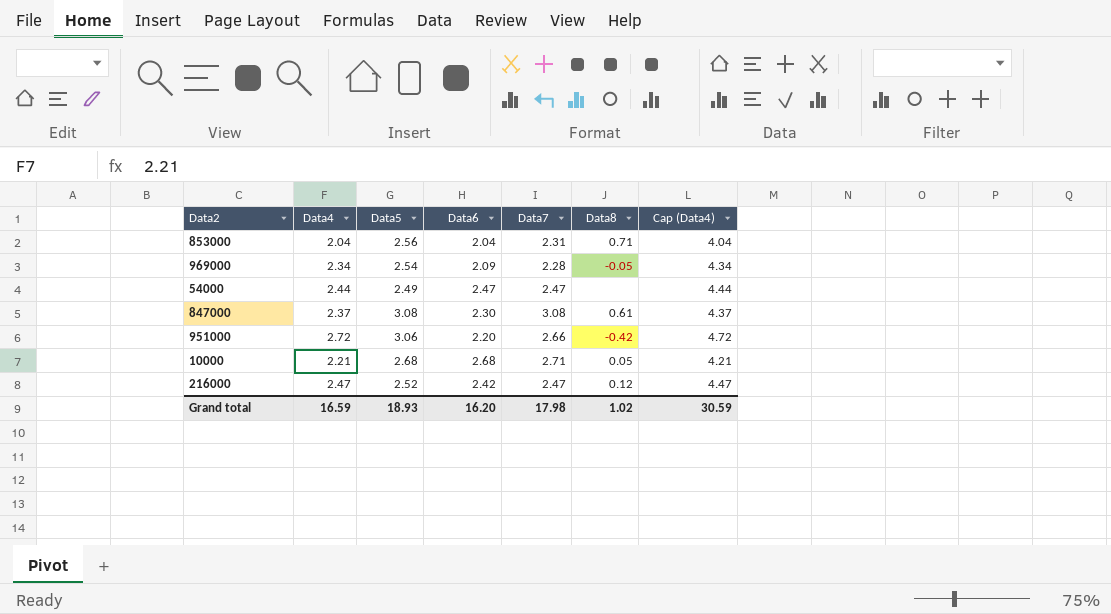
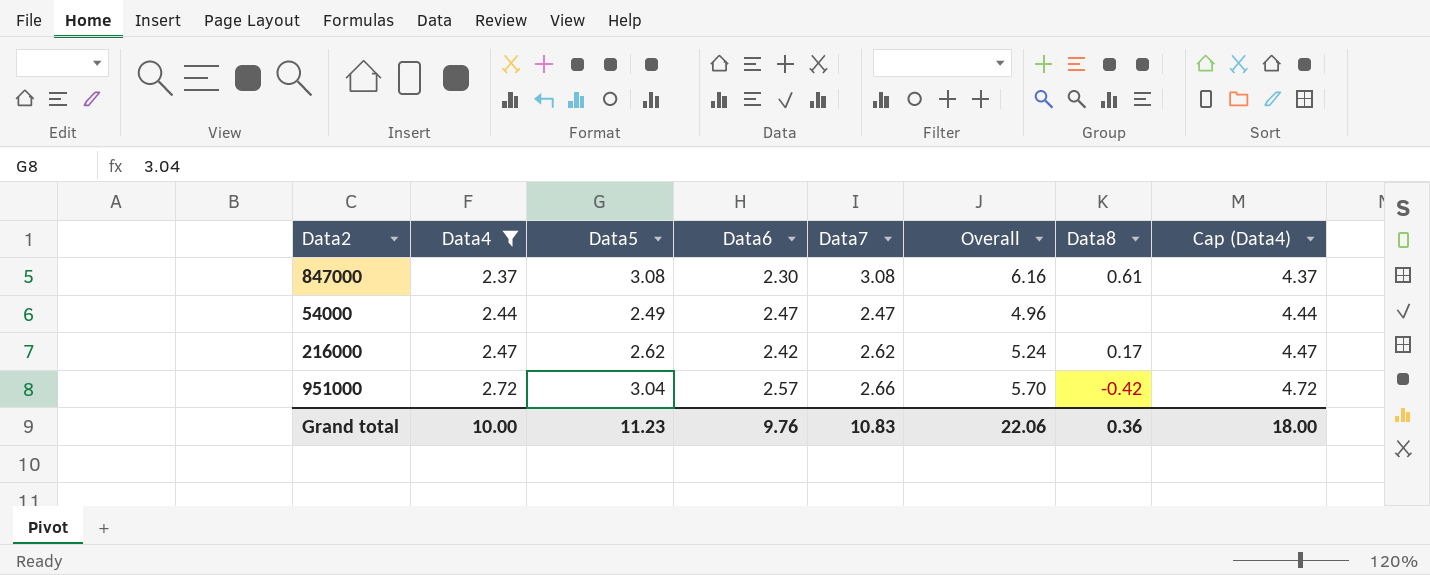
filter: none -> Data4 >= 2.37
row order: none -> Data4 ascending
column Overall | formula: none -> [Data5] + [Data7]
216000 | Data5: 2.52 -> 2.62
216000 | Data7: 2.47 -> 2.62
216000 | Data8: 0.12 -> 0.17
951000 | Data5: 3.06 -> 3.04
951000 | Data6: 2.20 -> 2.57
Grand total | Data4: 16.59 -> 10.00
Grand total | Data5: 18.93 -> 11.23
Grand total | Data6: 16.20 -> 9.76
Grand total | Data7: 17.98 -> 10.83
Grand total | Data8: 1.02 -> 0.36
Grand total | Cap (Data4): 30.59 -> 18.00

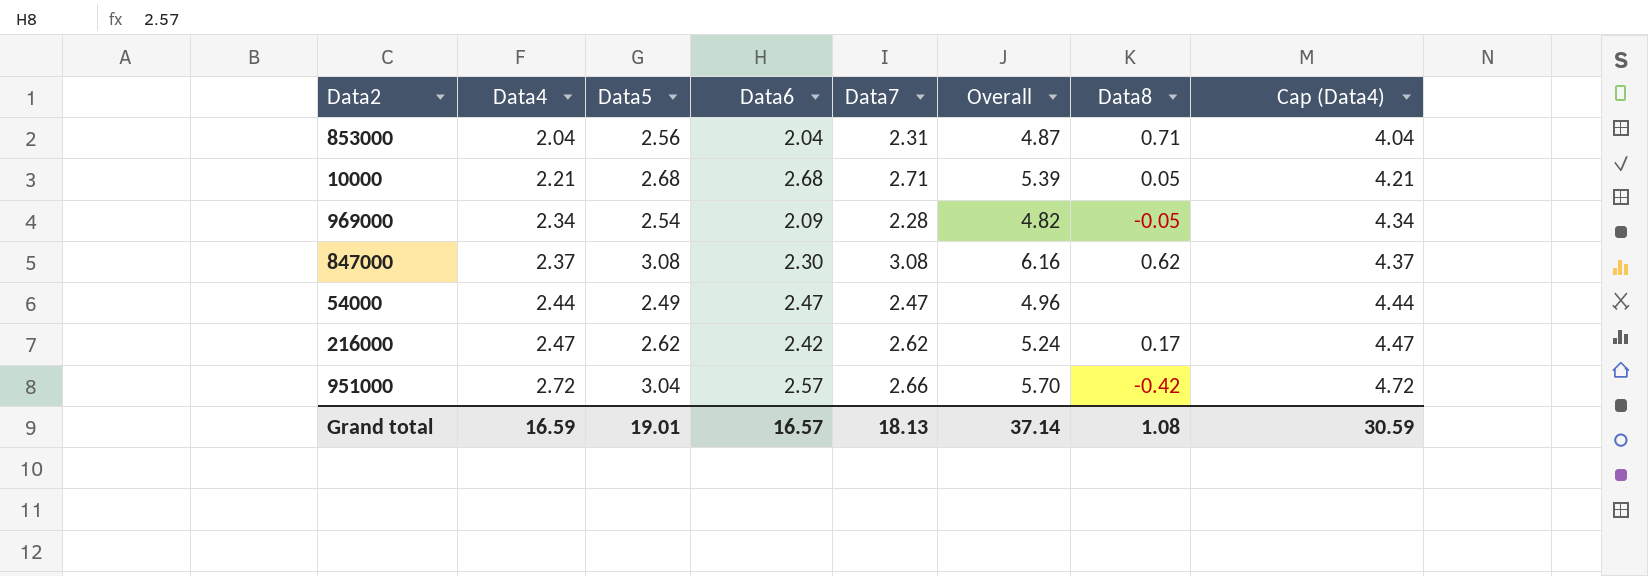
filter: Data4 >= 2.37 -> none
847000 | Data8: 0.61 -> 0.62
Grand total | Data4: 10.00 -> 16.59
Grand total | Data5: 11.23 -> 19.01
Grand total | Data6: 9.76 -> 16.57
Grand total | Data7: 10.83 -> 18.13
Grand total | Overall: 22.06 -> 37.14
Grand total | Data8: 0.36 -> 1.08
Grand total | Cap (Data4): 18.00 -> 30.59

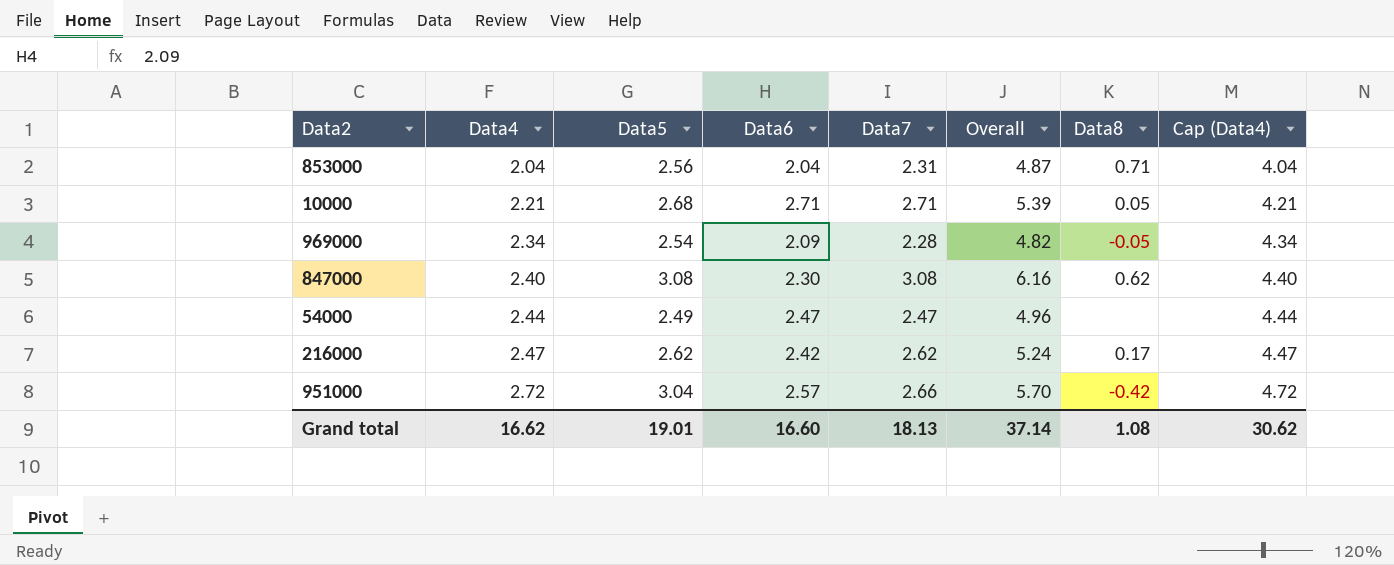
10000 | Data6: 2.68 -> 2.71
847000 | Data4: 2.37 -> 2.40
847000 | Cap (Data4): 4.37 -> 4.40
Grand total | Data4: 16.59 -> 16.62
Grand total | Data6: 16.57 -> 16.60
Grand total | Cap (Data4): 30.59 -> 30.62

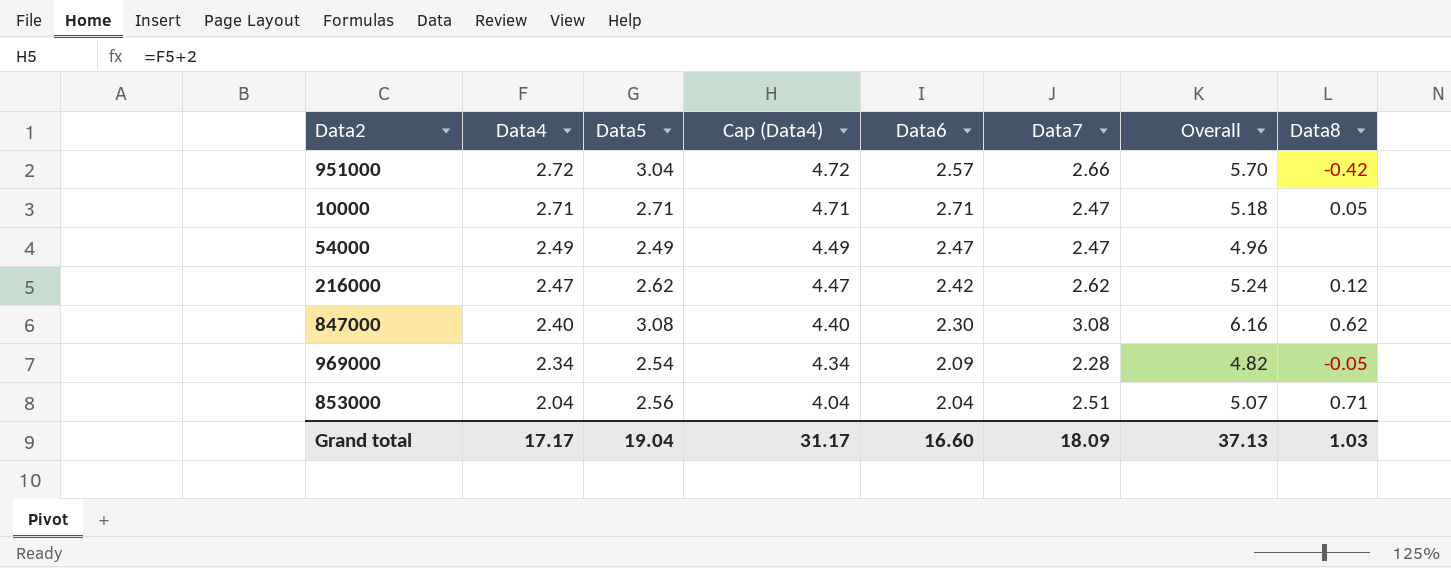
row order: Data4 ascending -> Data4 descending
column Cap (Data4) | position: 8 -> 4
10000 | Data4: 2.21 -> 2.71
10000 | Data5: 2.68 -> 2.71
10000 | Cap (Data4): 4.21 -> 4.71
10000 | Data7: 2.71 -> 2.47
10000 | Overall: 5.39 -> 5.18
54000 | Data4: 2.44 -> 2.49
54000 | Cap (Data4): 4.44 -> 4.49
216000 | Data8: 0.17 -> 0.12
853000 | Data7: 2.31 -> 2.51
853000 | Overall: 4.87 -> 5.07
Grand total | Data4: 16.62 -> 17.17
Grand total | Data5: 19.01 -> 19.04
Grand total | Cap (Data4): 30.62 -> 31.17
Grand total | Data7: 18.13 -> 18.09
Grand total | Overall: 37.14 -> 37.13
Grand total | Data8: 1.08 -> 1.03

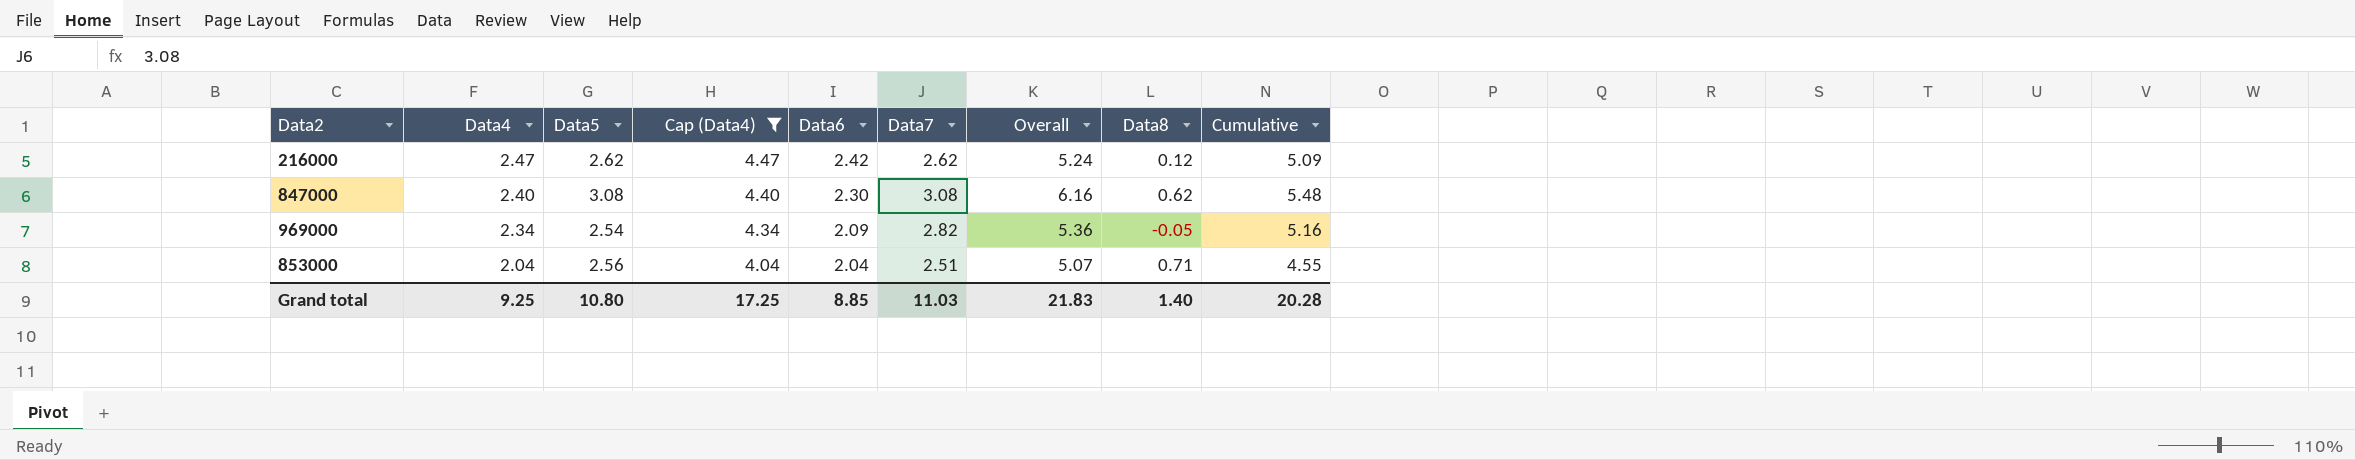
filter: none -> Cap (Data4) <= 4.47
column Cumulative | formula: none -> [Data4] + [Data7]
969000 | Data7: 2.28 -> 2.82
969000 | Overall: 4.82 -> 5.36
Grand total | Data4: 17.17 -> 9.25
Grand total | Data5: 19.04 -> 10.80
Grand total | Cap (Data4): 31.17 -> 17.25
Grand total | Data6: 16.60 -> 8.85
Grand total | Data7: 18.09 -> 11.03
Grand total | Overall: 37.13 -> 21.83
Grand total | Data8: 1.03 -> 1.40

